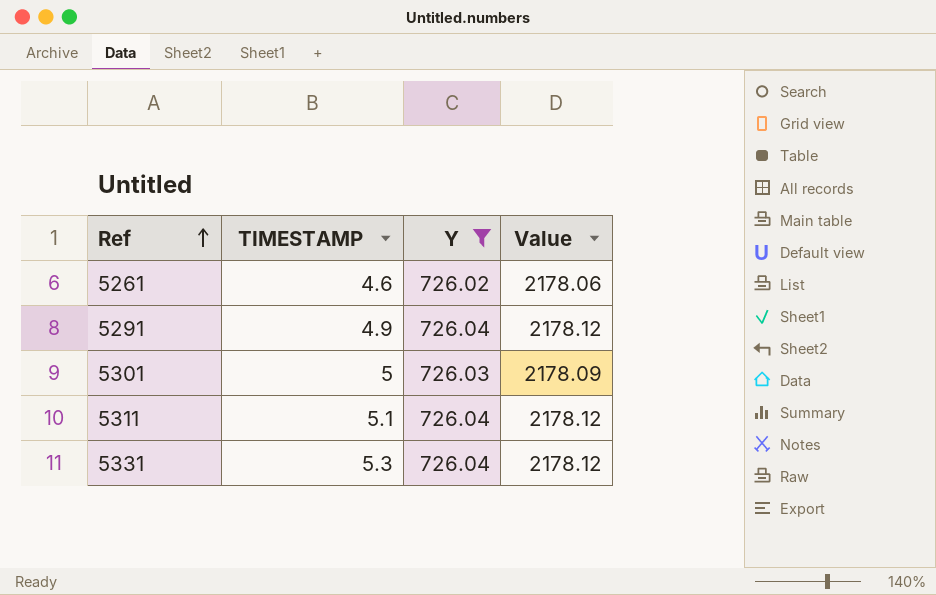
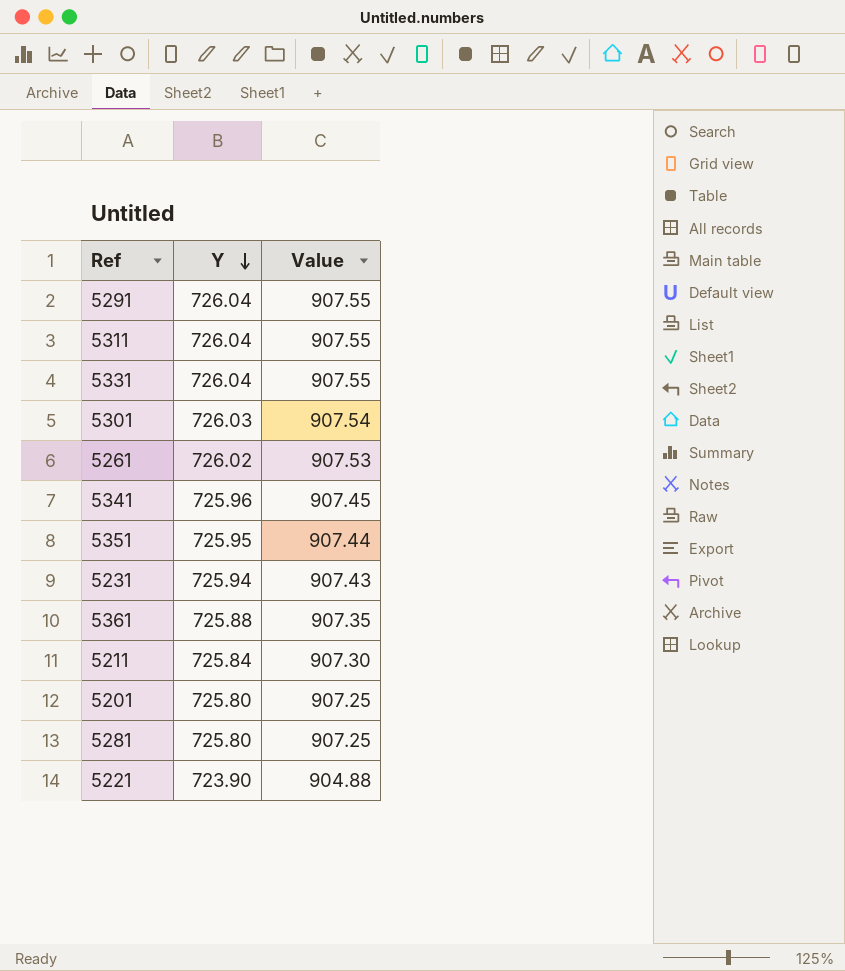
filter: Y >= 726.02 -> none
row order: Ref ascending -> Y descending
column TIMESTAMP | position: 2 -> none
column Value | formula: [Y] * 3 -> [Y] * 1.25

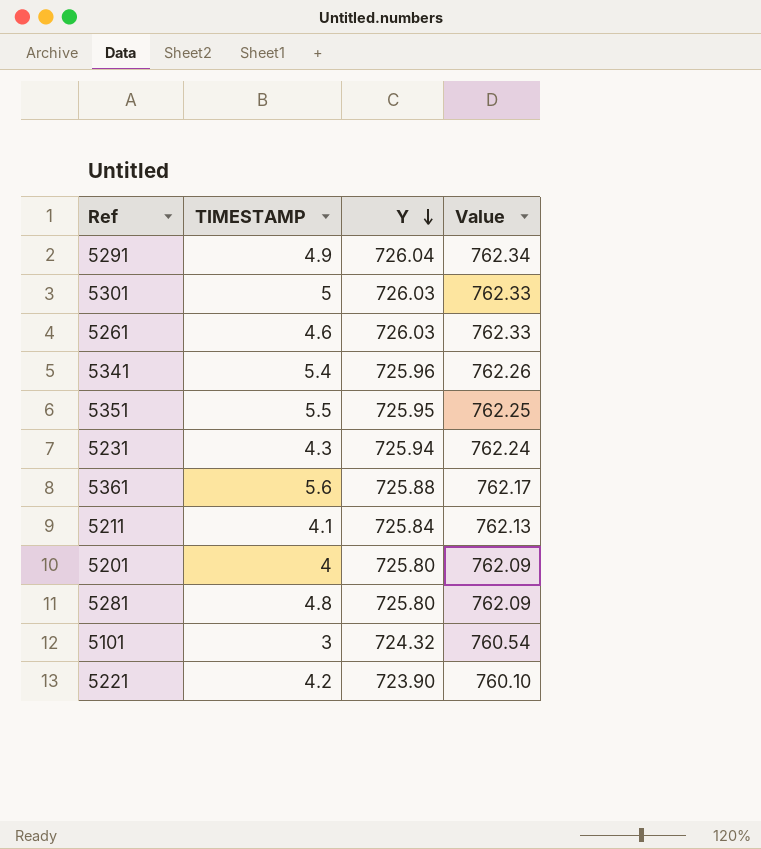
column TIMESTAMP | position: none -> 2
column Value | formula: [Y] * 1.25 -> [Y] * 1.05
row 5311: 726.04 | 907.55 -> none
row 5331: 726.04 | 907.55 -> none
5261 | Y: 726.02 -> 726.03
row 5101: none -> 3 | 724.32 | 760.54

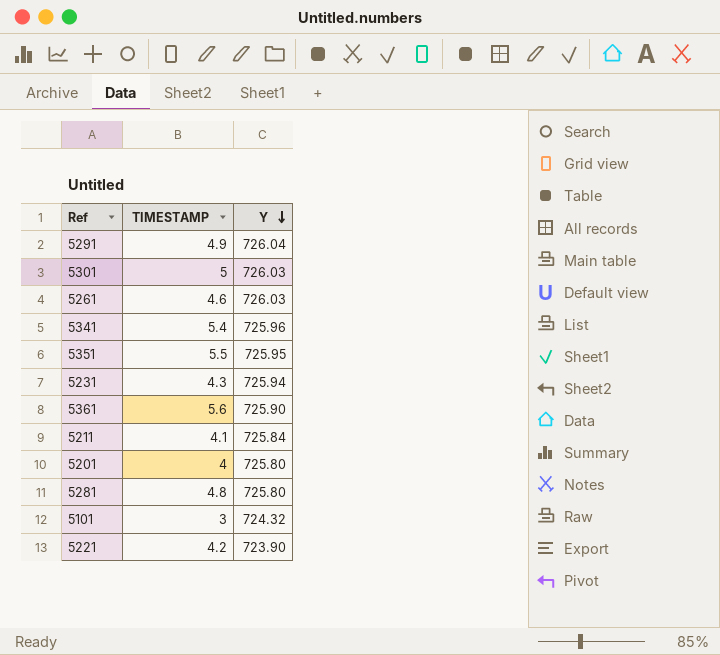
column Value | formula: [Y] * 1.05 -> none
5361 | Y: 725.88 -> 725.90

